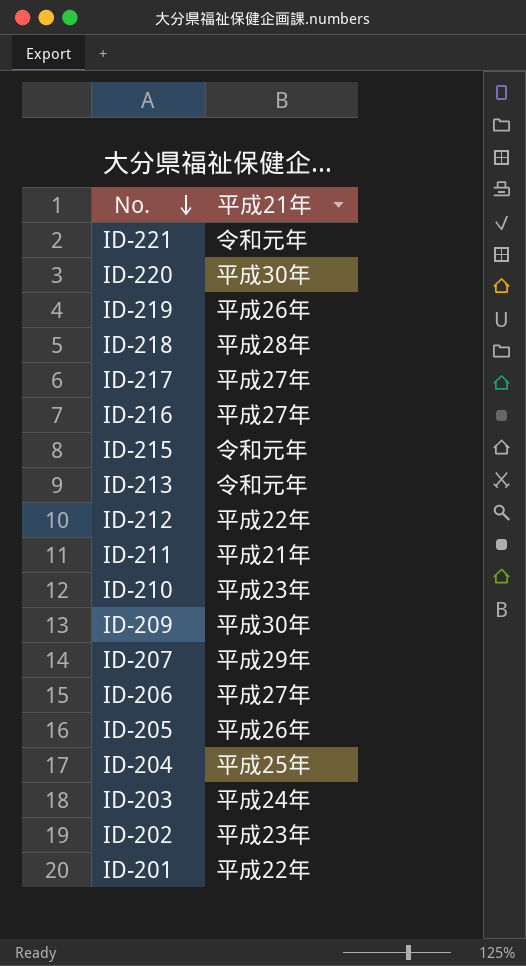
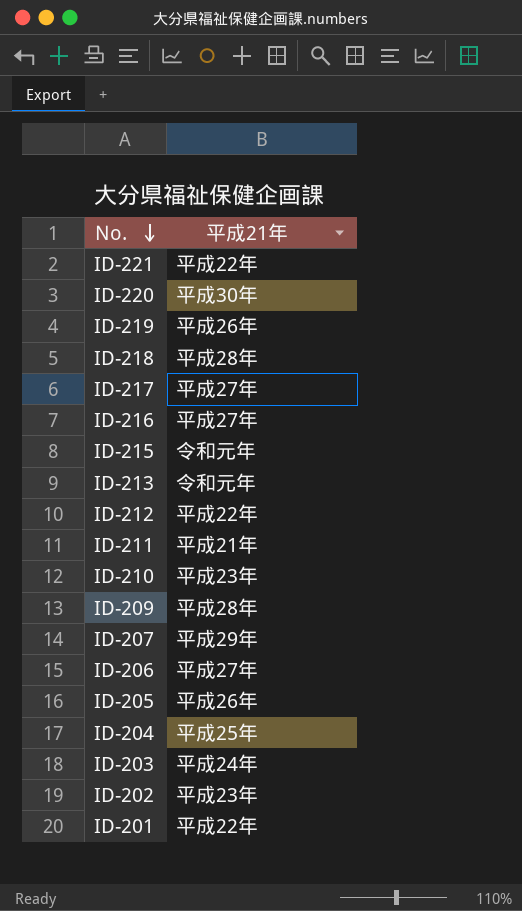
ID-221 | 平成21年: 令和元年 -> 平成22年
ID-209 | 平成21年: 平成30年 -> 平成28年

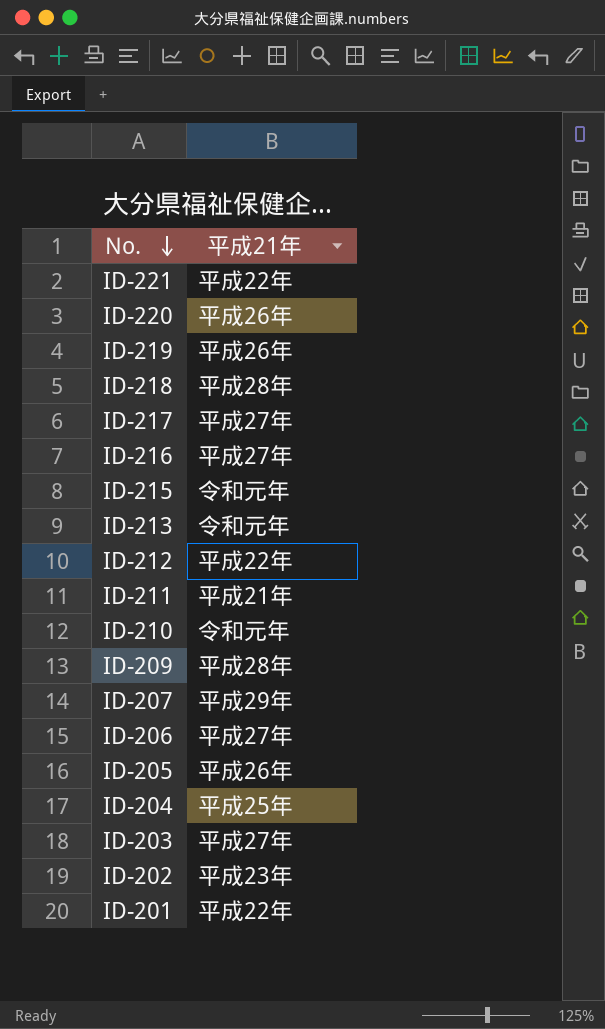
ID-220 | 平成21年: 平成30年 -> 平成26年
ID-210 | 平成21年: 平成23年 -> 令和元年
ID-203 | 平成21年: 平成24年 -> 平成27年

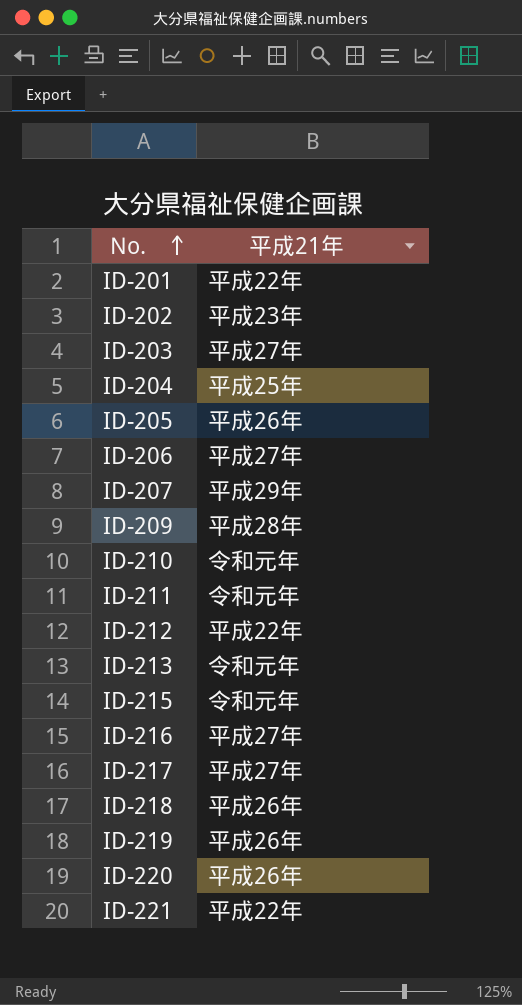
row order: No. descending -> No. ascending
ID-211 | 平成21年: 平成21年 -> 令和元年
ID-218 | 平成21年: 平成28年 -> 平成26年

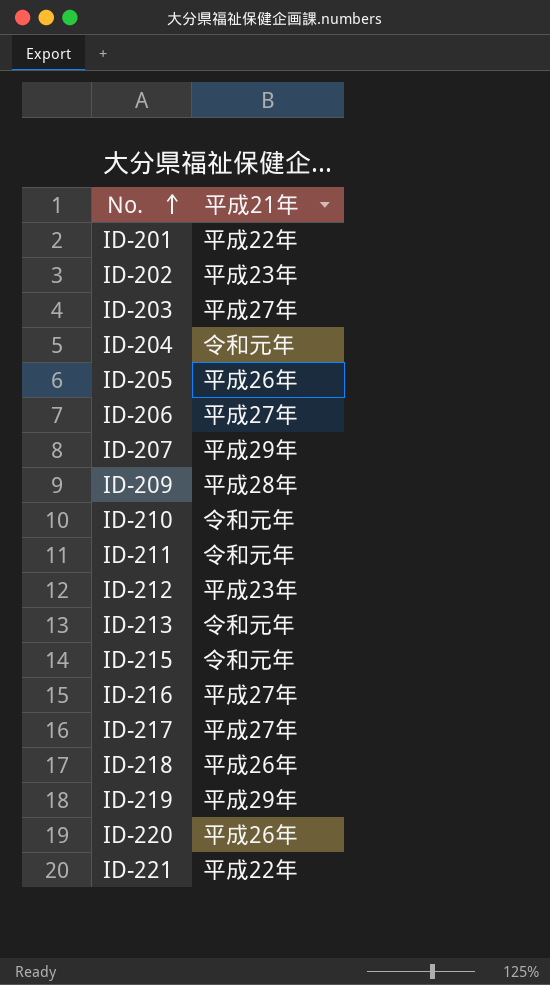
ID-204 | 平成21年: 平成25年 -> 令和元年
ID-212 | 平成21年: 平成22年 -> 平成23年
ID-219 | 平成21年: 平成26年 -> 平成29年

